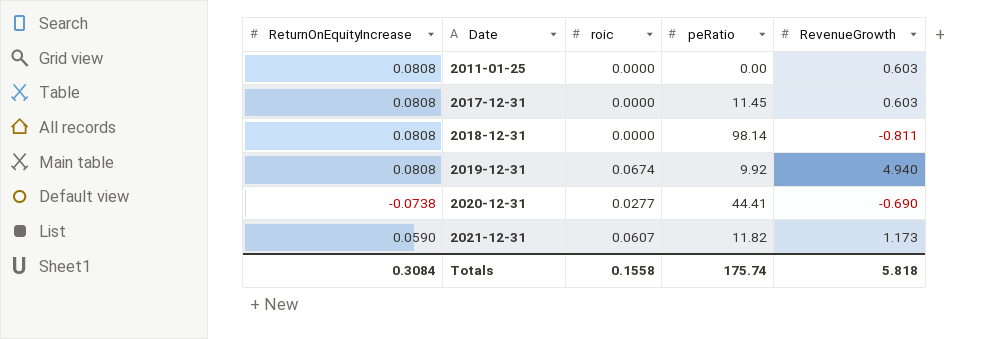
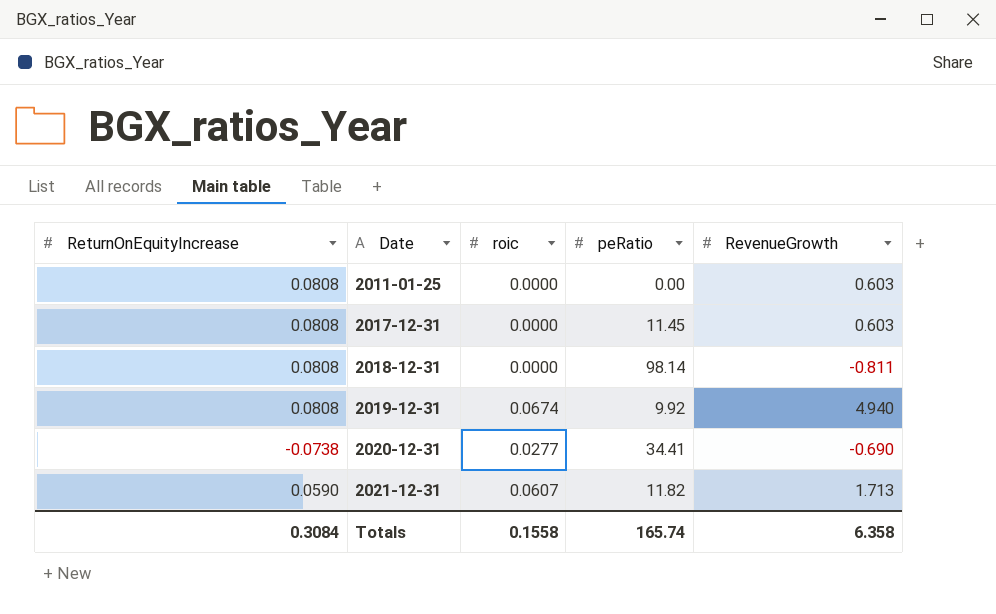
2020-12-31 | peRatio: 44.41 -> 34.41
2021-12-31 | RevenueGrowth: 1.173 -> 1.713
Totals | peRatio: 175.74 -> 165.74
Totals | RevenueGrowth: 5.818 -> 6.358

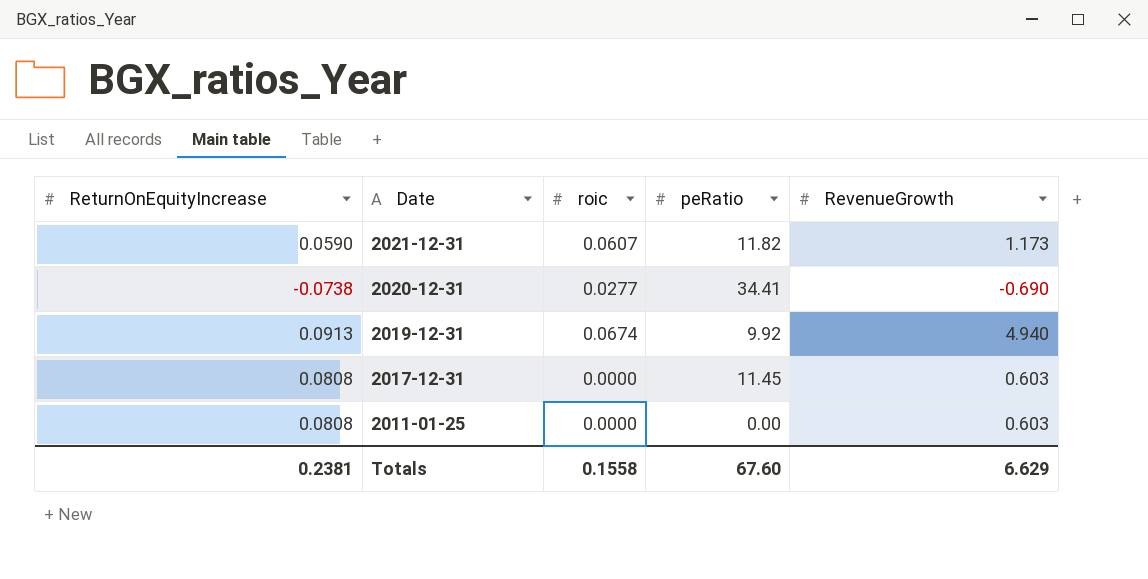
row order: Date ascending -> Date descending
row 2018-12-31: 0.0808 | 0.0000 | 98.14 | -0.811 -> none
2021-12-31 | RevenueGrowth: 1.713 -> 1.173
2019-12-31 | ReturnOnEquityIncrease: 0.0808 -> 0.0913
Totals | ReturnOnEquityIncrease: 0.3084 -> 0.2381
Totals | peRatio: 165.74 -> 67.60
Totals | RevenueGrowth: 6.358 -> 6.629

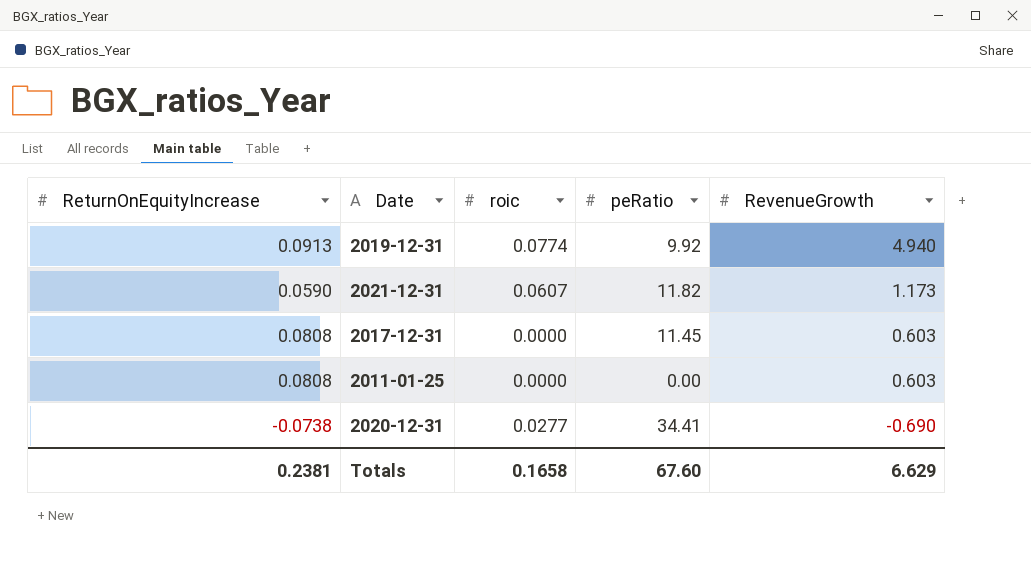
row order: Date descending -> RevenueGrowth descending
2019-12-31 | roic: 0.0674 -> 0.0774
Totals | roic: 0.1558 -> 0.1658

